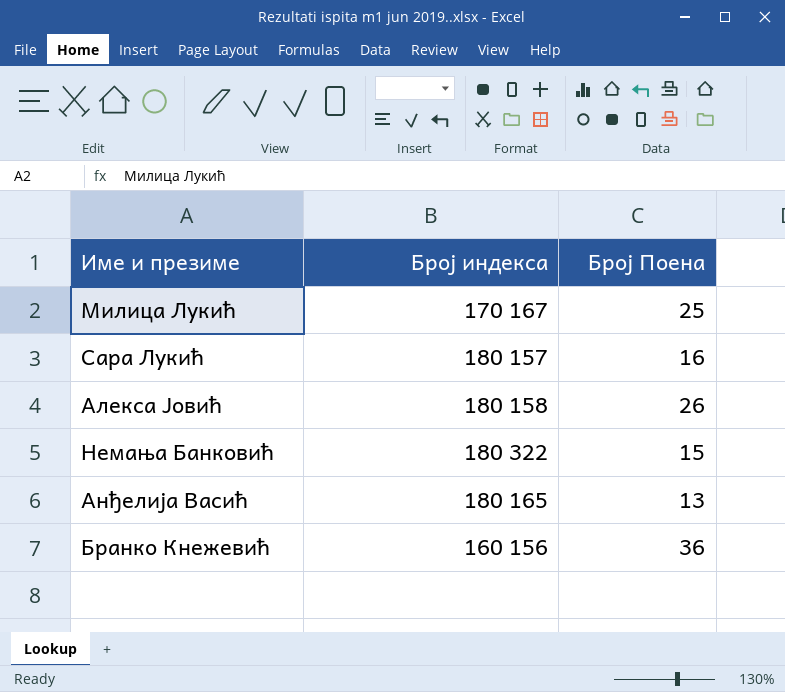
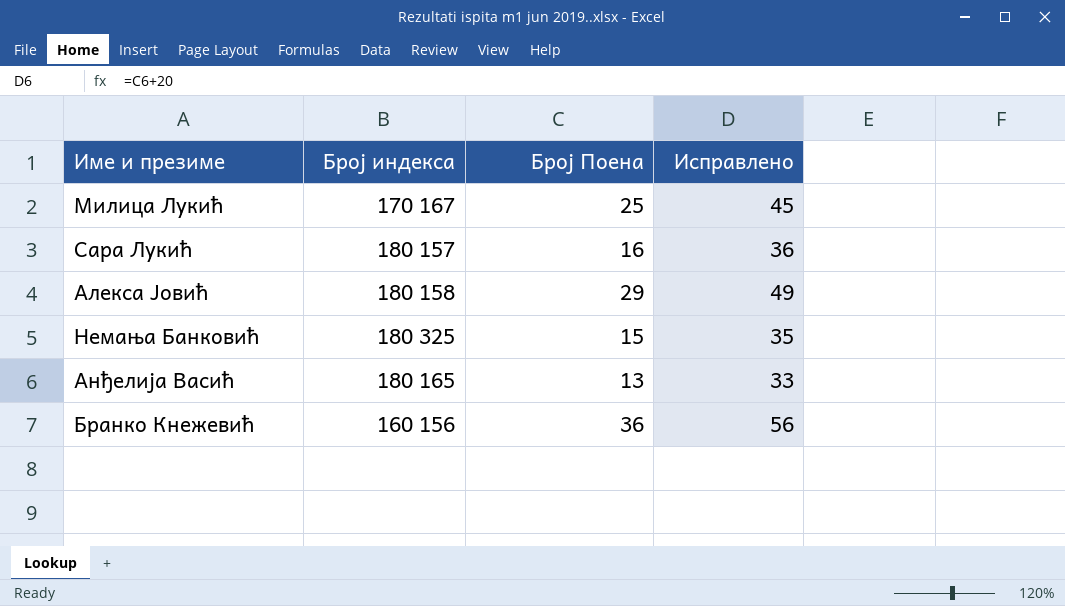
column Исправлено | formula: none -> [Број Поена] + 20
Алекса Јовић | Број Поена: 26 -> 29
Немања Банковић | Број индекса: 180 322 -> 180 325

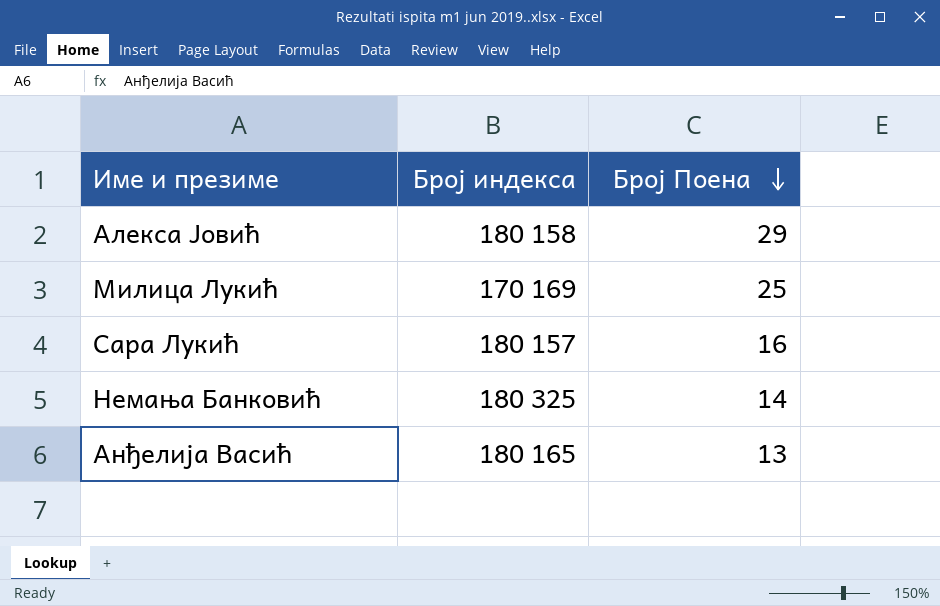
row order: none -> Број Поена descending
column Исправлено | formula: [Број Поена] + 20 -> none
row Бранко Кнежевић: 160 156 | 36 | 56 -> none
Милица Лукић | Број индекса: 170 167 -> 170 169
Немања Банковић | Број Поена: 15 -> 14

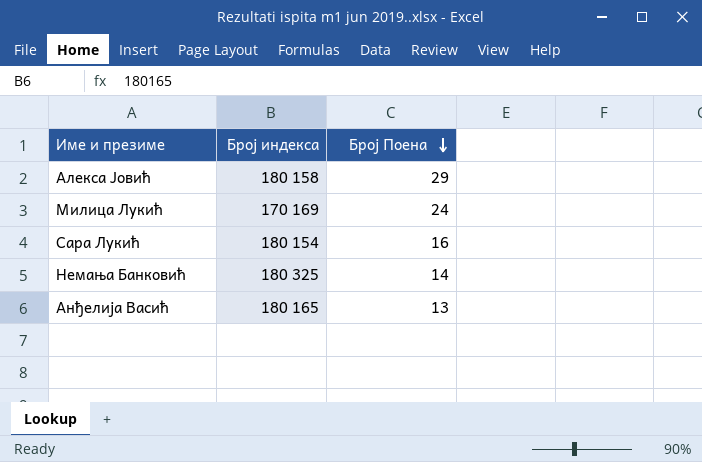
Милица Лукић | Број Поена: 25 -> 24
Сара Лукић | Број индекса: 180 157 -> 180 154

